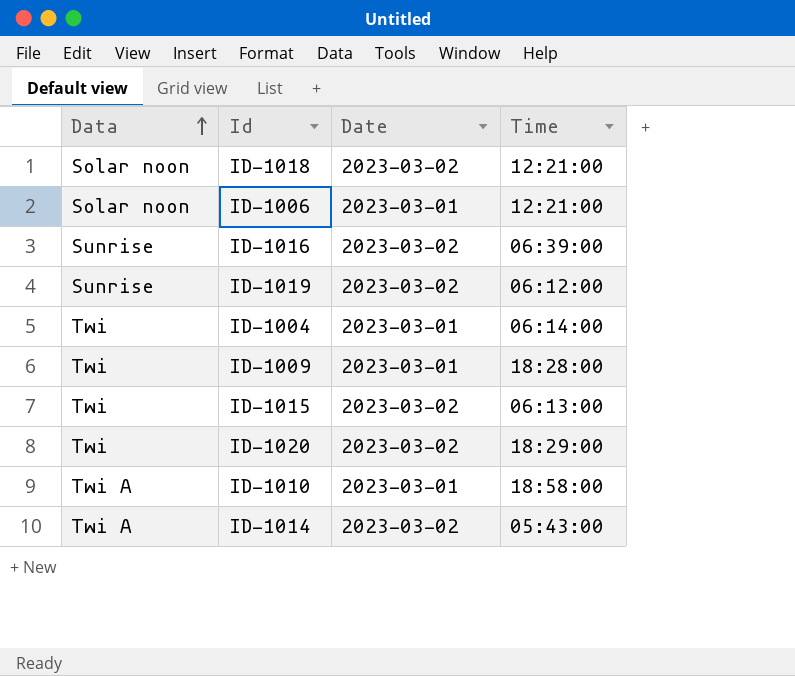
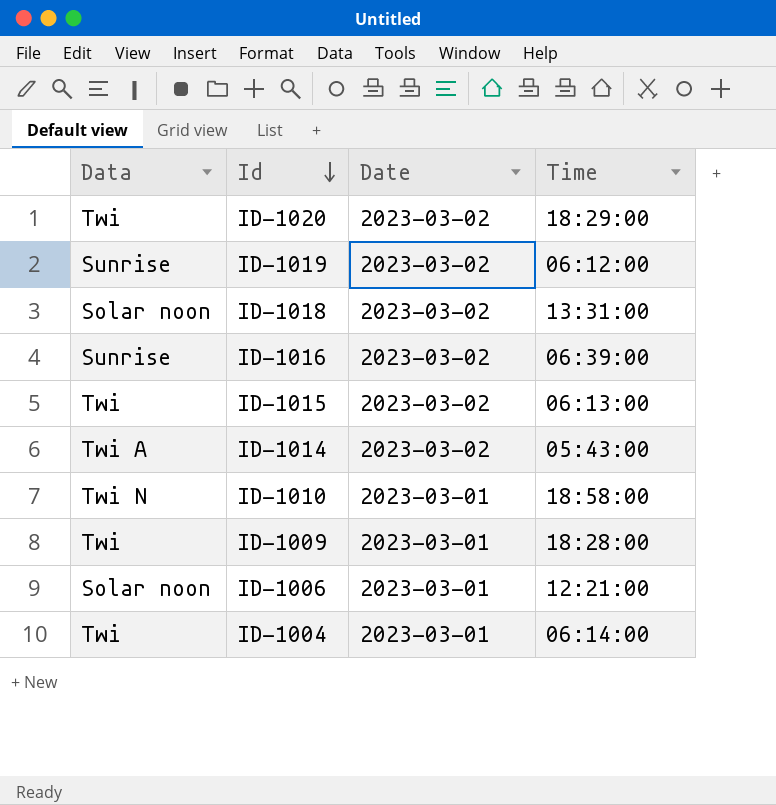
row order: Data ascending -> Id descending
ID-1018 | Time: 12:21:00 -> 13:31:00
ID-1010 | Data: Twi A -> Twi N

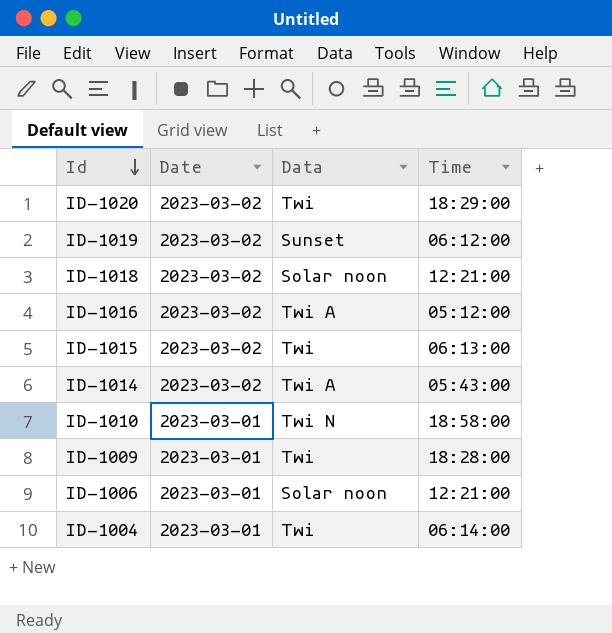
column Data | position: 1 -> 3
ID-1019 | Data: Sunrise -> Sunset
ID-1018 | Time: 13:31:00 -> 12:21:00
ID-1016 | Data: Sunrise -> Twi A
ID-1016 | Time: 06:39:00 -> 05:12:00

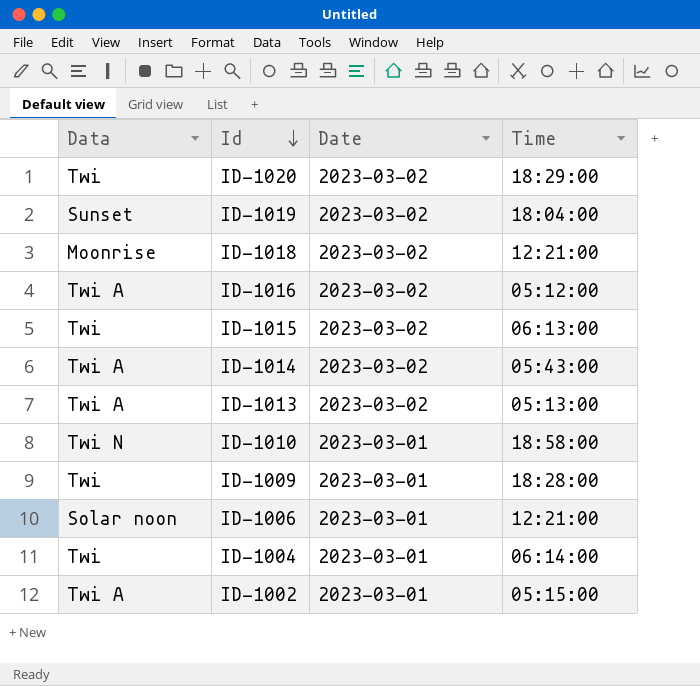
column Data | position: 3 -> 1
ID-1019 | Time: 06:12:00 -> 18:04:00
ID-1018 | Data: Solar noon -> Moonrise
row ID-1013: none -> Twi A | 2023-03-02 | 05:13:00
row ID-1002: none -> Twi A | 2023-03-01 | 05:15:00

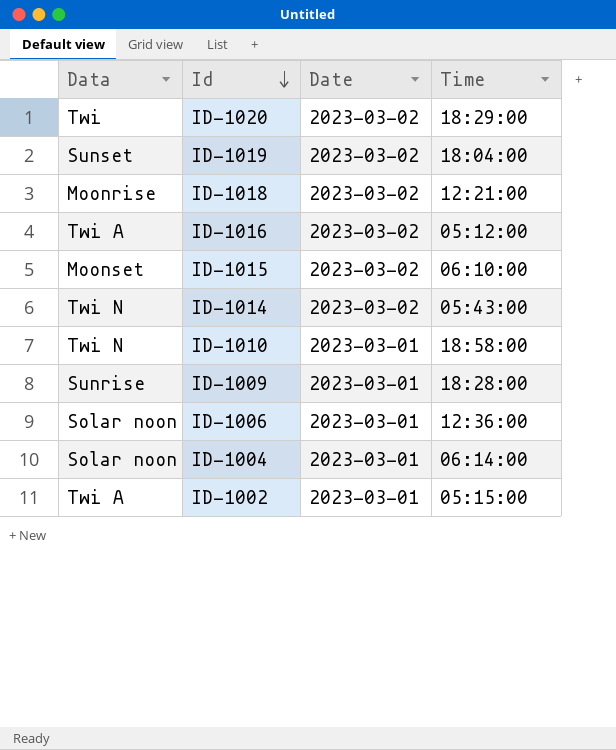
row ID-1013: Twi A | 2023-03-02 | 05:13:00 -> none
ID-1015 | Data: Twi -> Moonset
ID-1015 | Time: 06:13:00 -> 06:10:00
ID-1014 | Data: Twi A -> Twi N
ID-1009 | Data: Twi -> Sunrise
ID-1006 | Time: 12:21:00 -> 12:36:00
ID-1004 | Data: Twi -> Solar noon

